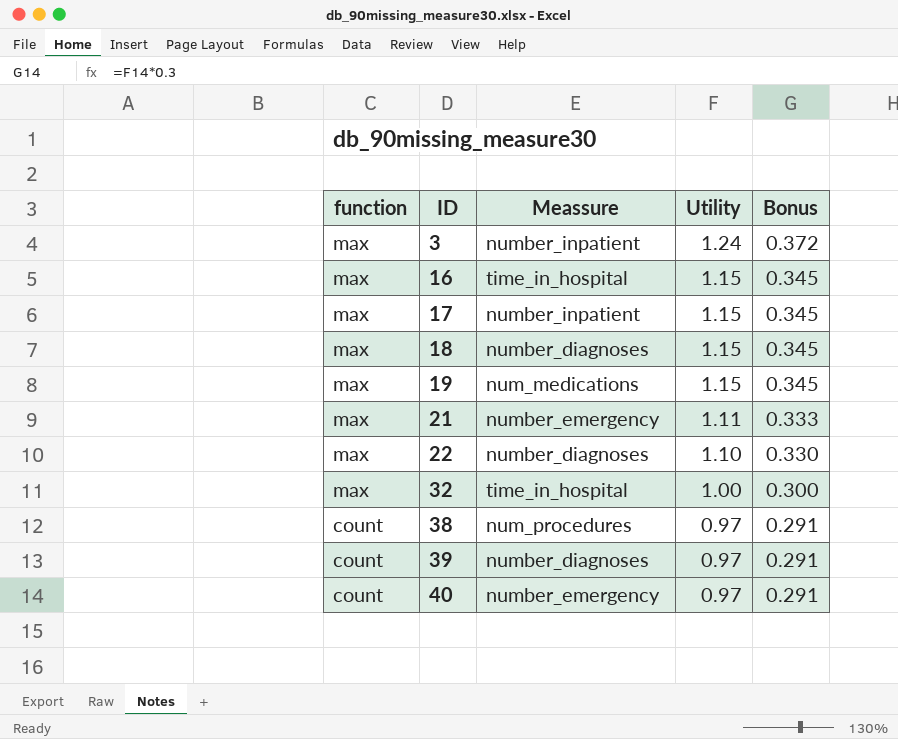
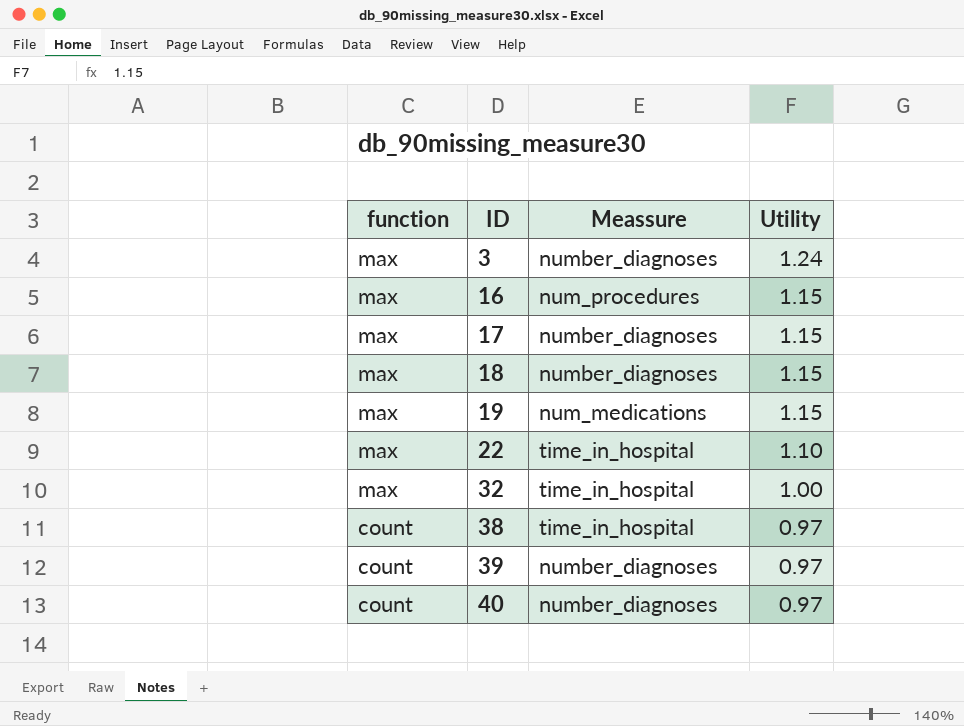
column Bonus | formula: [Utility] * 0.3 -> none
row 21: max | number_emergency | 1.11 | 0.333 -> none
3 | Meassure: number_inpatient -> number_diagnoses
16 | Meassure: time_in_hospital -> num_procedures
17 | Meassure: number_inpatient -> number_diagnoses
22 | Meassure: number_diagnoses -> time_in_hospital
38 | Meassure: num_procedures -> time_in_hospital
40 | Meassure: number_emergency -> number_diagnoses

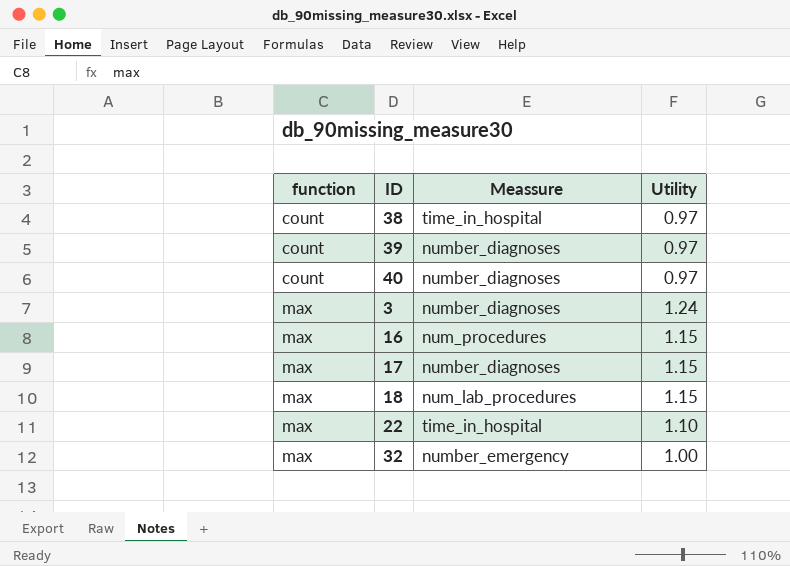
row order: function descending -> function ascending
row 19: max | num_medications | 1.15 -> none
18 | Meassure: number_diagnoses -> num_lab_procedures
32 | Meassure: time_in_hospital -> number_emergency

